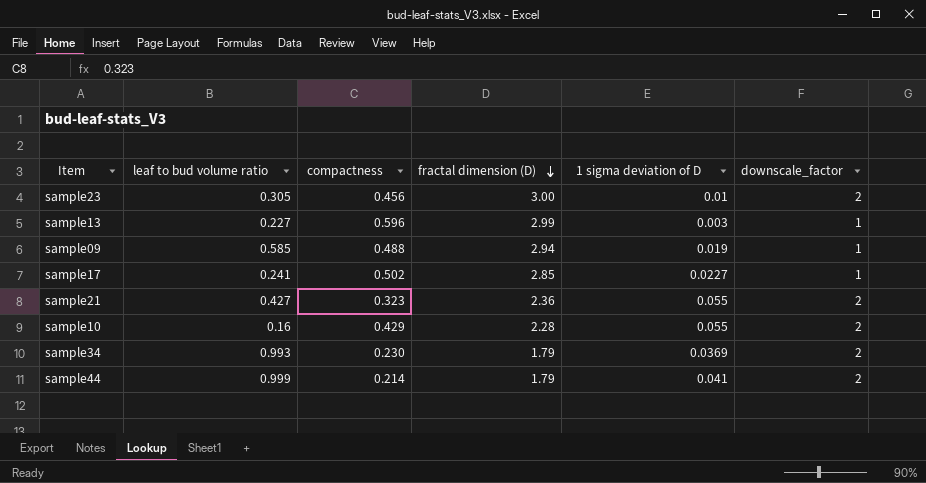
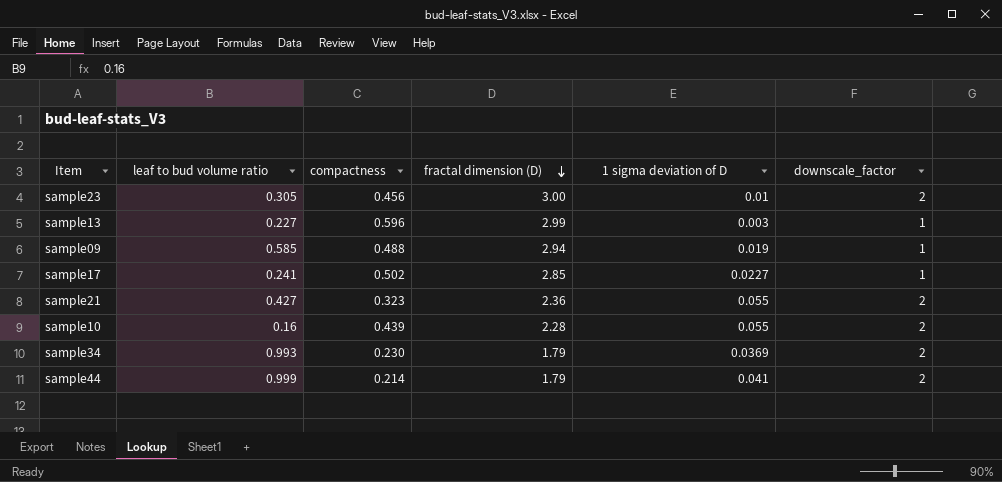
sample10 | compactness: 0.429 -> 0.439

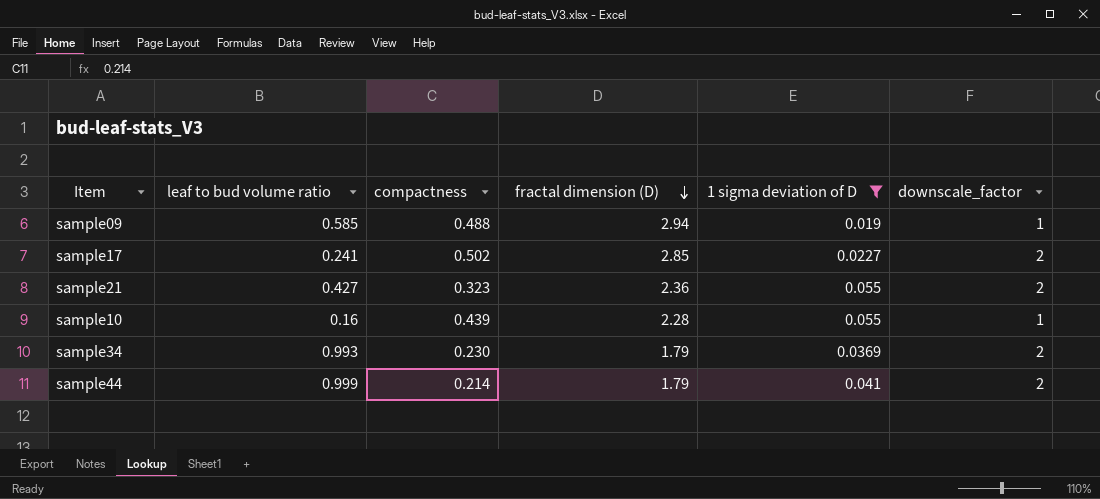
filter: none -> 1 sigma deviation of D >= 0.019
sample17 | downscale_factor: 1 -> 2
sample10 | downscale_factor: 2 -> 1

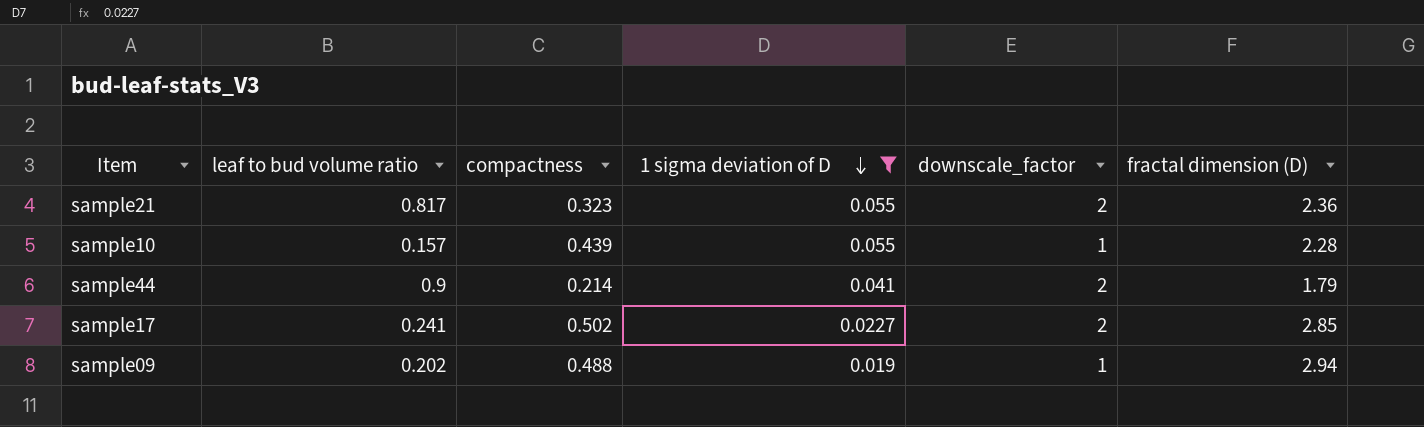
row order: fractal dimension (D) descending -> 1 sigma deviation of D descending
column fractal dimension (D) | position: 4 -> 6
row sample34: 0.993 | 0.230 | 1.79 | 0.0369 | 2 -> none
sample21 | leaf to bud volume ratio: 0.427 -> 0.817
sample10 | leaf to bud volume ratio: 0.16 -> 0.157
sample44 | leaf to bud volume ratio: 0.999 -> 0.9
sample09 | leaf to bud volume ratio: 0.585 -> 0.202

